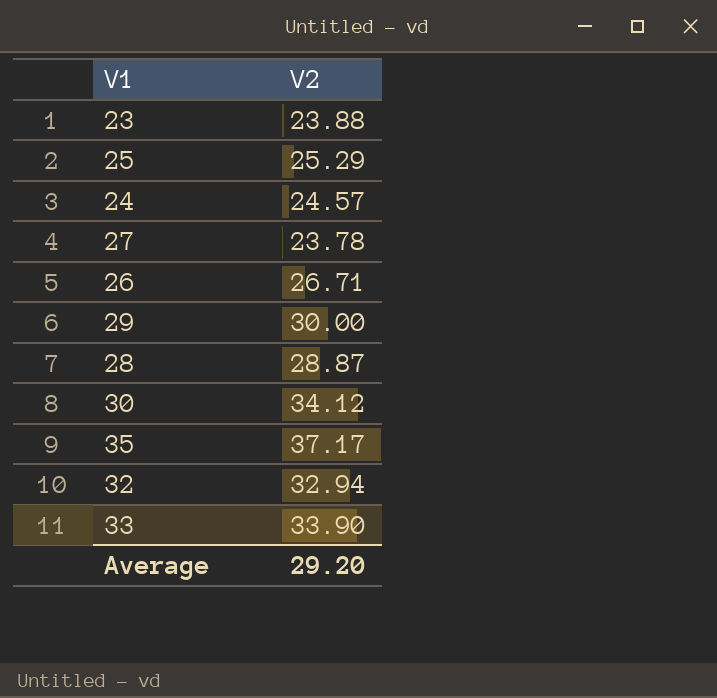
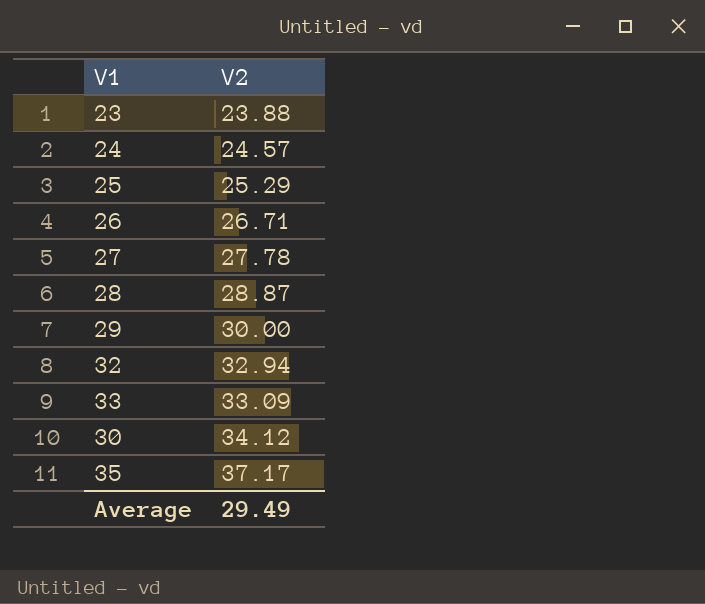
row order: none -> V2 ascending
27 | V2: 23.78 -> 27.78
33 | V2: 33.90 -> 33.09
Average | V2: 29.20 -> 29.49

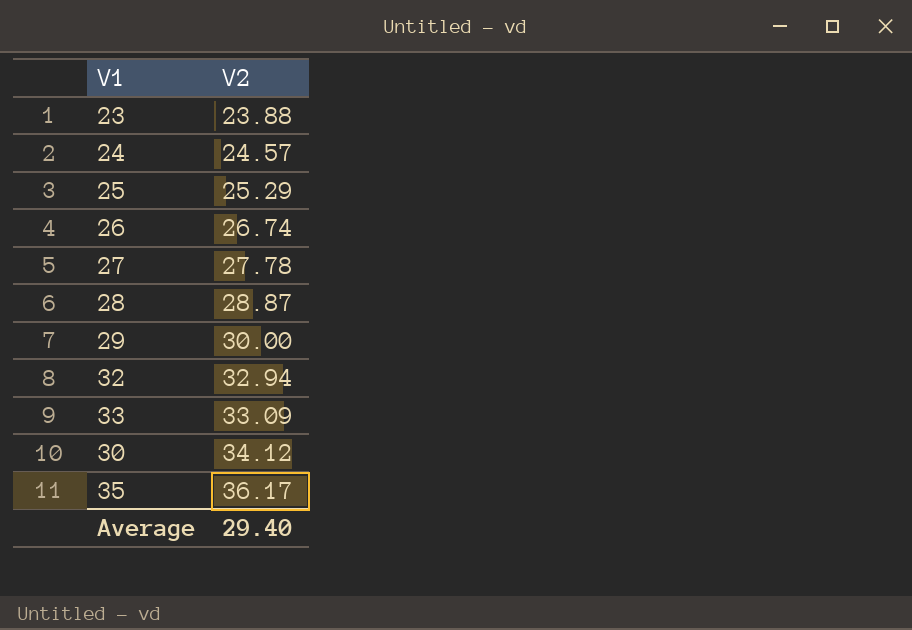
26 | V2: 26.71 -> 26.74
35 | V2: 37.17 -> 36.17
Average | V2: 29.49 -> 29.40

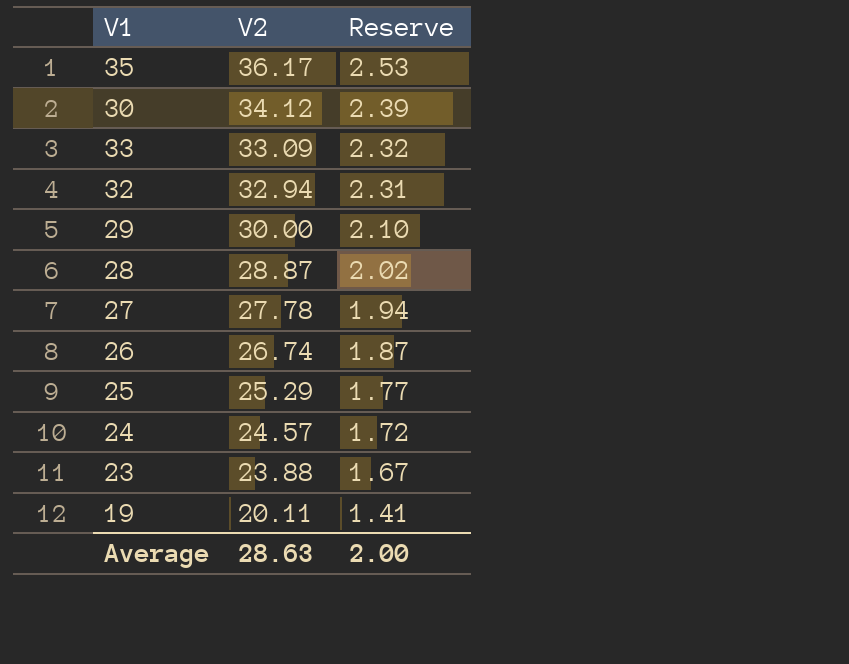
row order: V2 ascending -> V2 descending
column Reserve | formula: none -> [V2] * 0.07
row 19: none -> 20.11 | 1.41
Average | V2: 29.40 -> 28.63

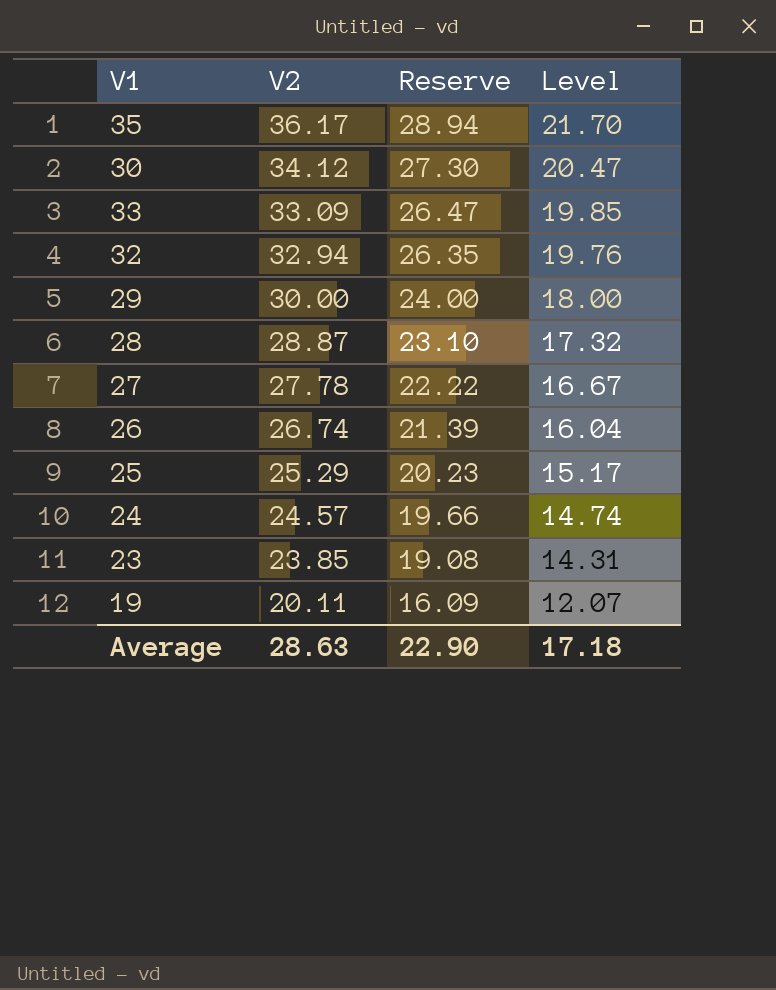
column Reserve | formula: [V2] * 0.07 -> [V2] * 0.8
column Level | formula: none -> [V2] * 0.6
23 | V2: 23.88 -> 23.85
Average | Reserve: 2.00 -> 22.90

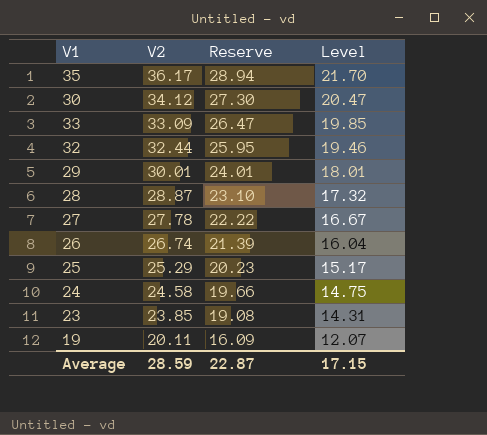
32 | V2: 32.94 -> 32.44
32 | Reserve: 26.35 -> 25.95
32 | Level: 19.76 -> 19.46
29 | V2: 30.00 -> 30.01
29 | Reserve: 24.00 -> 24.01
29 | Level: 18.00 -> 18.01
24 | V2: 24.57 -> 24.58
24 | Level: 14.74 -> 14.75
Average | V2: 28.63 -> 28.59
Average | Reserve: 22.90 -> 22.87
Average | Level: 17.18 -> 17.15

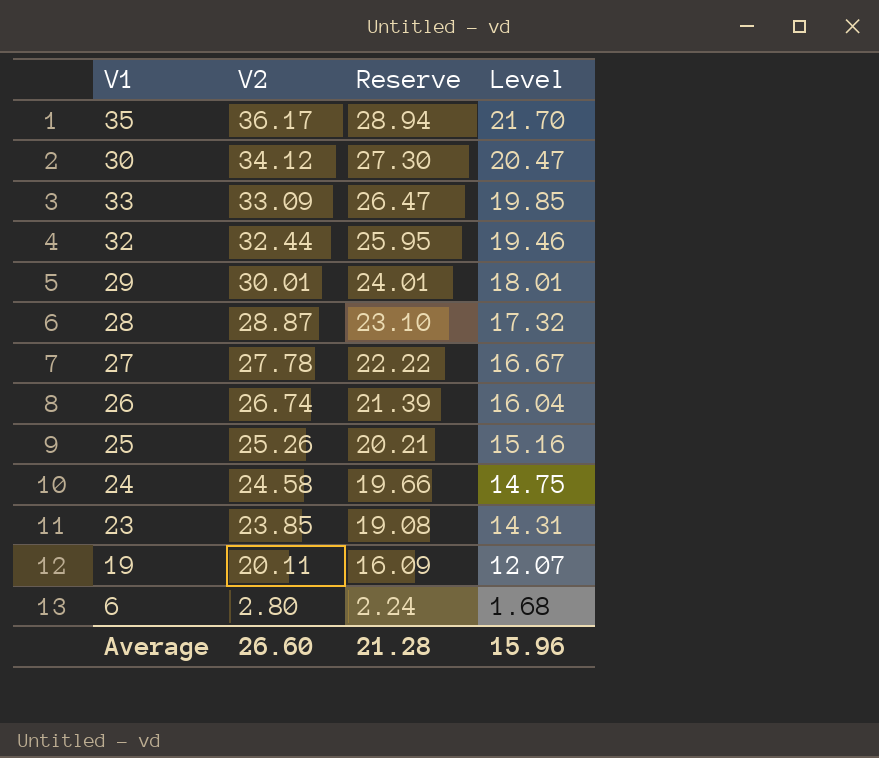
25 | V2: 25.29 -> 25.26
25 | Reserve: 20.23 -> 20.21
25 | Level: 15.17 -> 15.16
row 6: none -> 2.80 | 2.24 | 1.68
Average | V2: 28.59 -> 26.60
Average | Reserve: 22.87 -> 21.28
Average | Level: 17.15 -> 15.96

